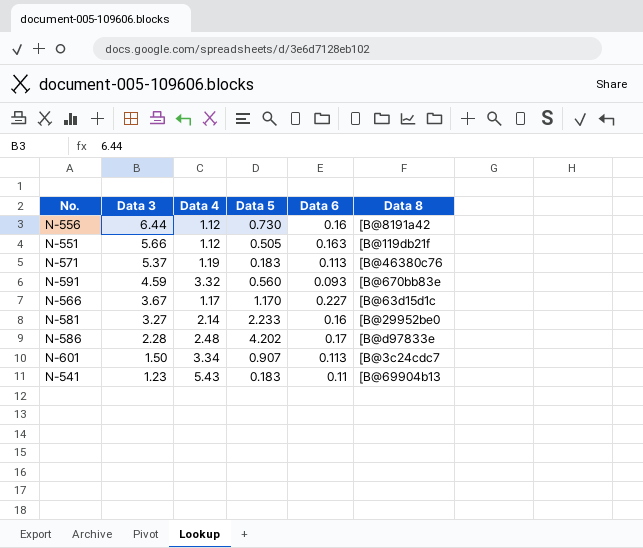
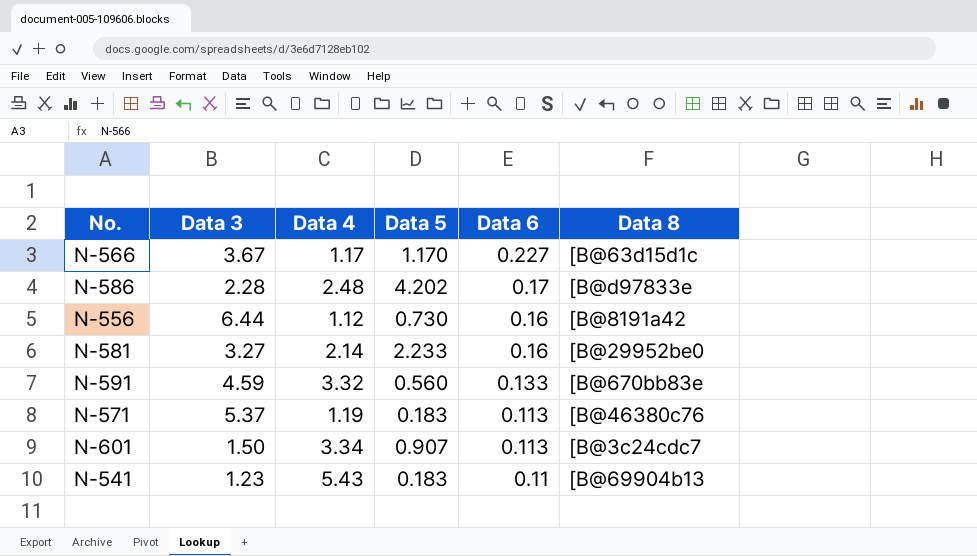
row order: Data 3 descending -> Data 6 descending
row N-551: 5.66 | 1.12 | 0.505 | 0.163 | [B@119db21f -> none
N-591 | Data 6: 0.093 -> 0.133

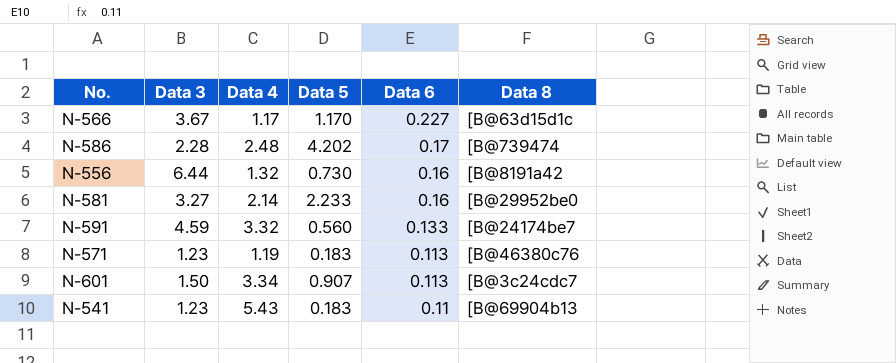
N-586 | Data 8: [B@d97833e -> [B@739474
N-556 | Data 4: 1.12 -> 1.32
N-591 | Data 8: [B@670bb83e -> [B@24174be7
N-571 | Data 3: 5.37 -> 1.23

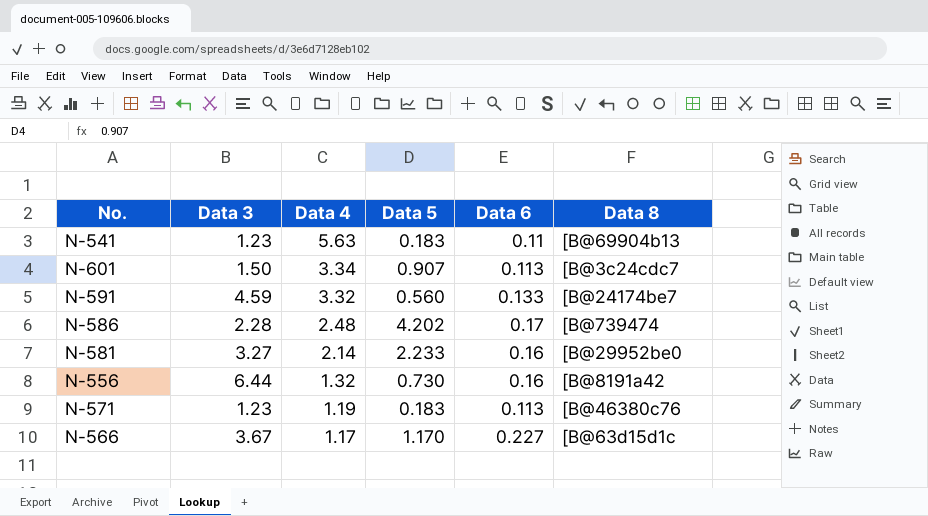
row order: Data 6 descending -> Data 4 descending
N-541 | Data 4: 5.43 -> 5.63

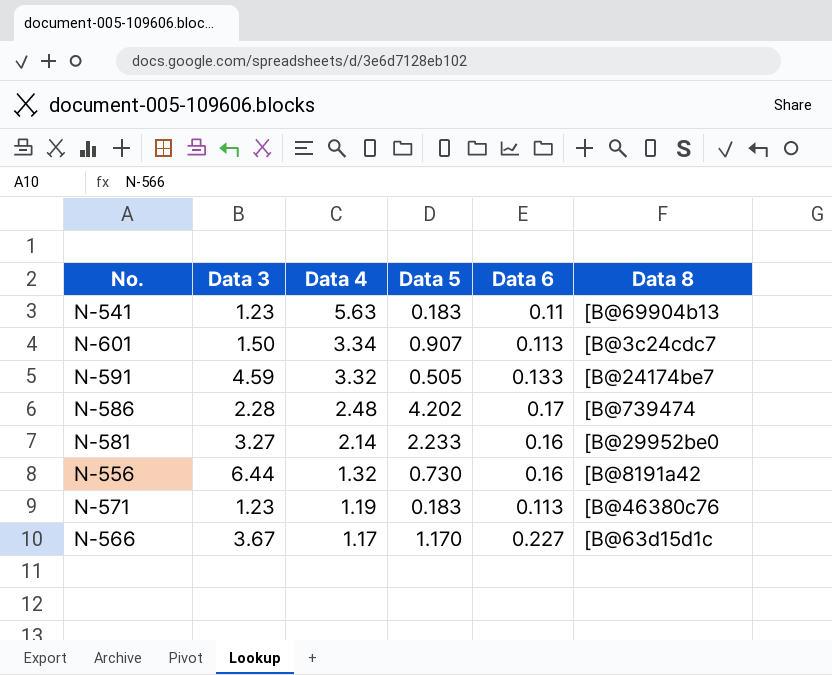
N-591 | Data 5: 0.560 -> 0.505

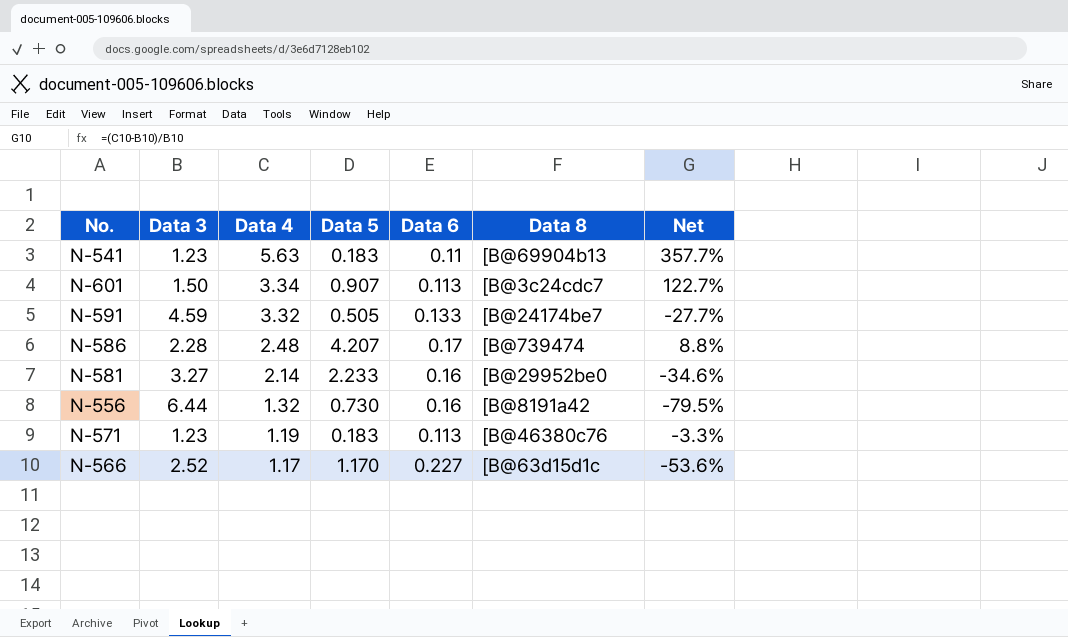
column Net | formula: none -> ([Data 4] - [Data 3]) / [Data 3]
N-586 | Data 5: 4.202 -> 4.207
N-566 | Data 3: 3.67 -> 2.52

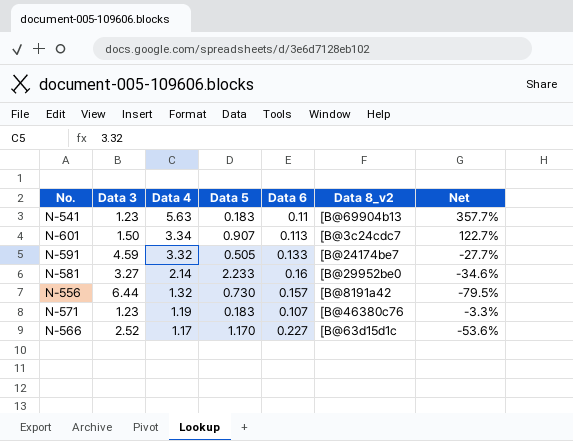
column name: Data 8 -> Data 8_v2
row N-586: 2.28 | 2.48 | 4.207 | 0.17 | [B@739474 | 8.8% -> none
N-556 | Data 6: 0.16 -> 0.157
N-571 | Data 6: 0.113 -> 0.107

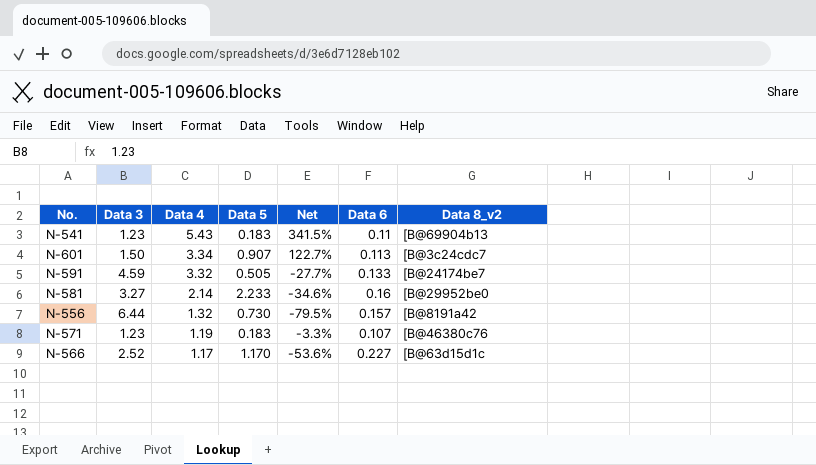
column Net | position: 7 -> 5
N-541 | Data 4: 5.63 -> 5.43
N-541 | Net: 357.7% -> 341.5%

